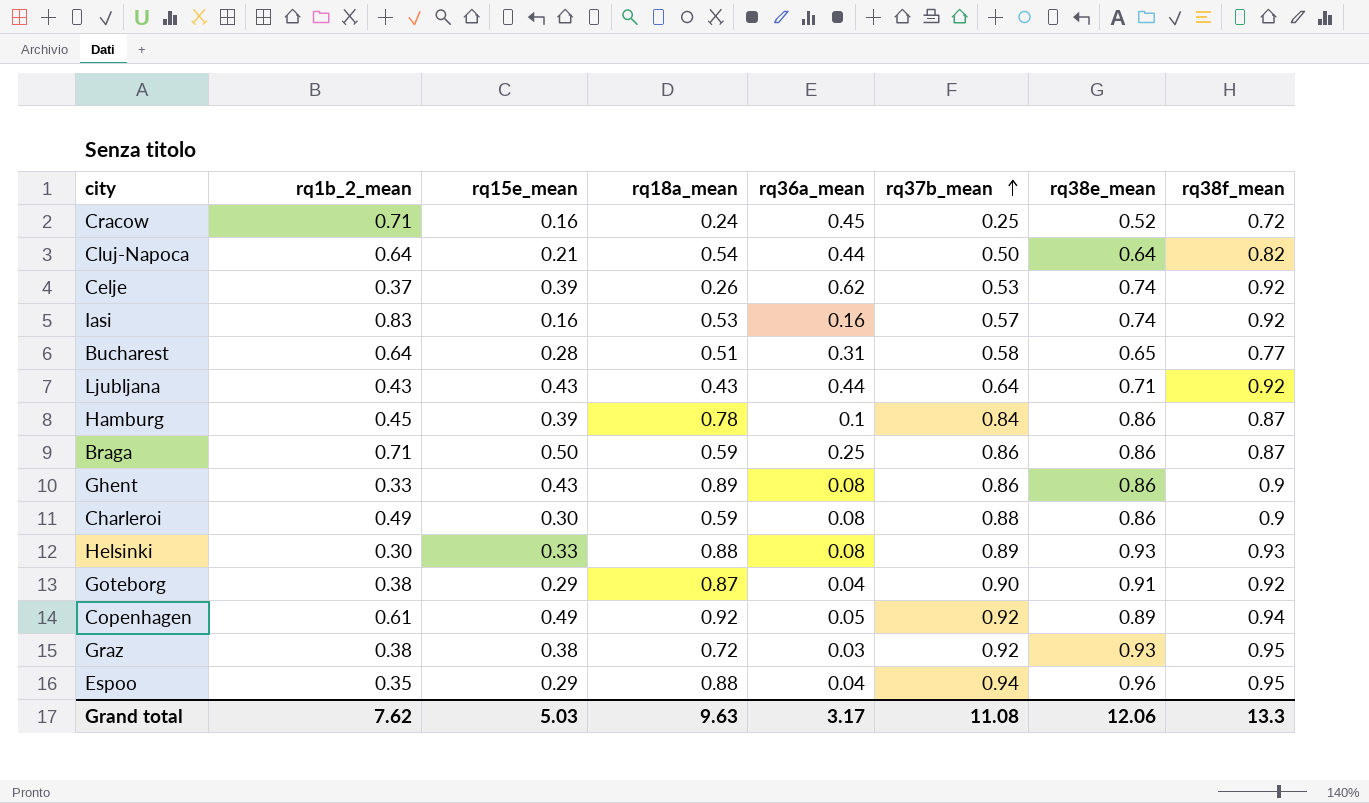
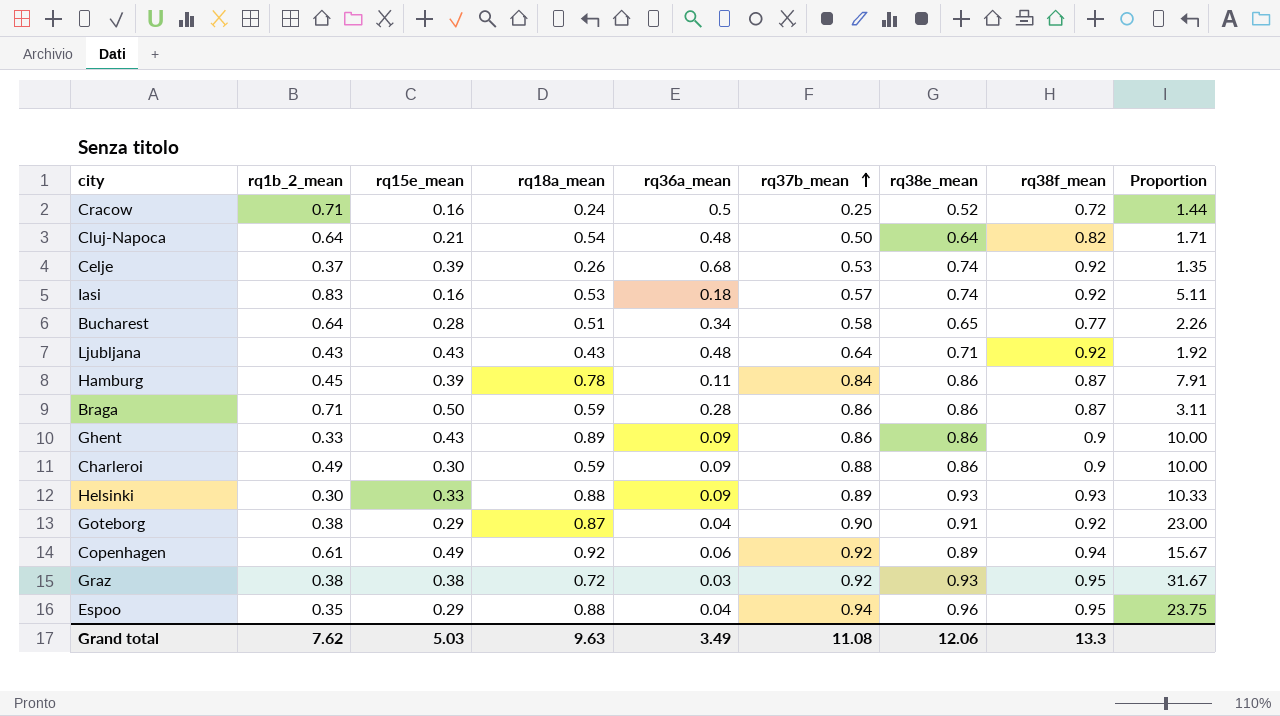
column Proportion | formula: none -> [rq38f_mean] / [rq36a_mean]
Cracow | rq36a_mean: 0.45 -> 0.5
Cluj-Napoca | rq36a_mean: 0.44 -> 0.48
Celje | rq36a_mean: 0.62 -> 0.68
Iasi | rq36a_mean: 0.16 -> 0.18
Bucharest | rq36a_mean: 0.31 -> 0.34
Ljubljana | rq36a_mean: 0.44 -> 0.48
Hamburg | rq36a_mean: 0.1 -> 0.11
Braga | rq36a_mean: 0.25 -> 0.28
Ghent | rq36a_mean: 0.08 -> 0.09
Charleroi | rq36a_mean: 0.08 -> 0.09
Helsinki | rq36a_mean: 0.08 -> 0.09
Copenhagen | rq36a_mean: 0.05 -> 0.06
Grand total | rq36a_mean: 3.17 -> 3.49

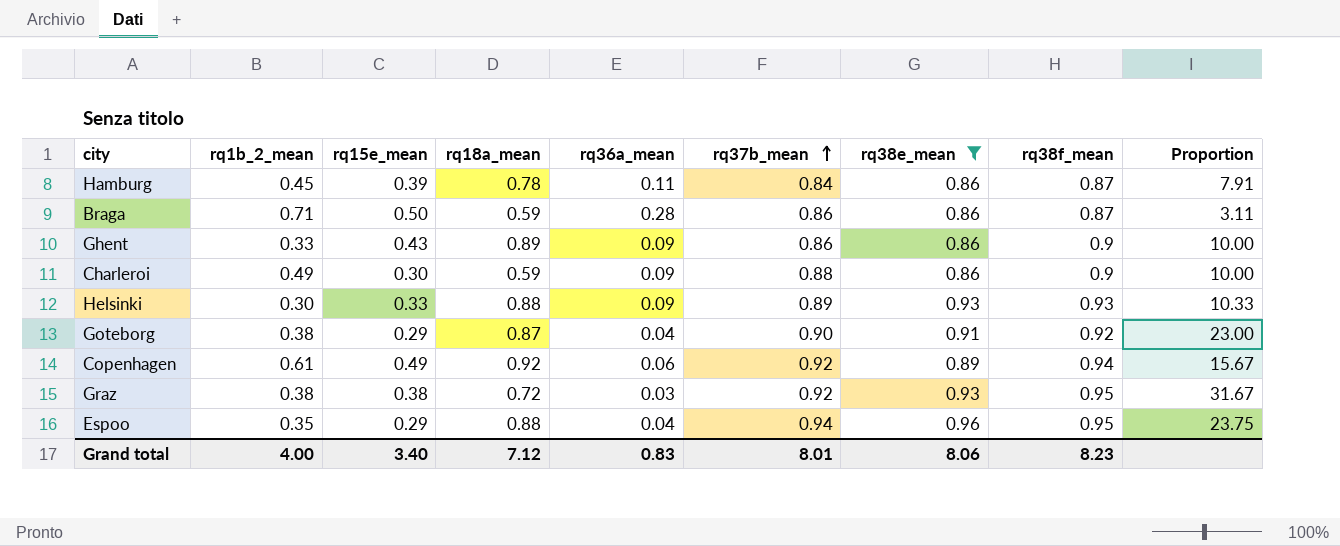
filter: none -> rq38e_mean >= 0.86
Grand total | rq1b_2_mean: 7.62 -> 4.00
Grand total | rq15e_mean: 5.03 -> 3.40
Grand total | rq18a_mean: 9.63 -> 7.12
Grand total | rq36a_mean: 3.49 -> 0.83
Grand total | rq37b_mean: 11.08 -> 8.01
Grand total | rq38e_mean: 12.06 -> 8.06
Grand total | rq38f_mean: 13.3 -> 8.23

